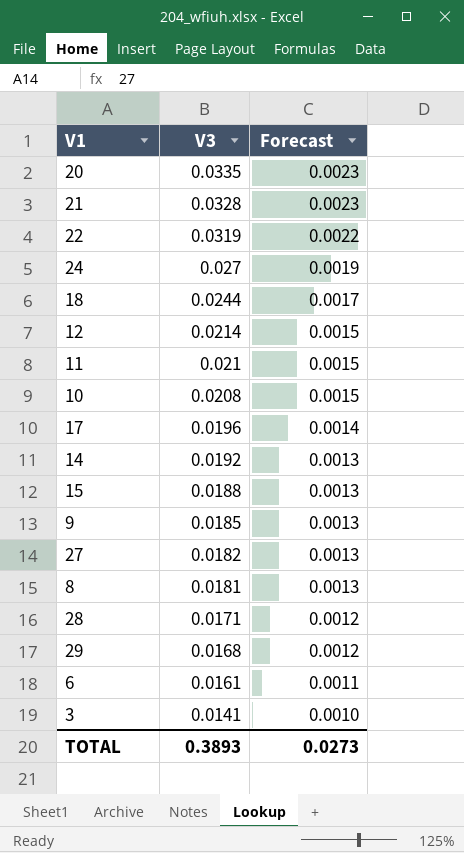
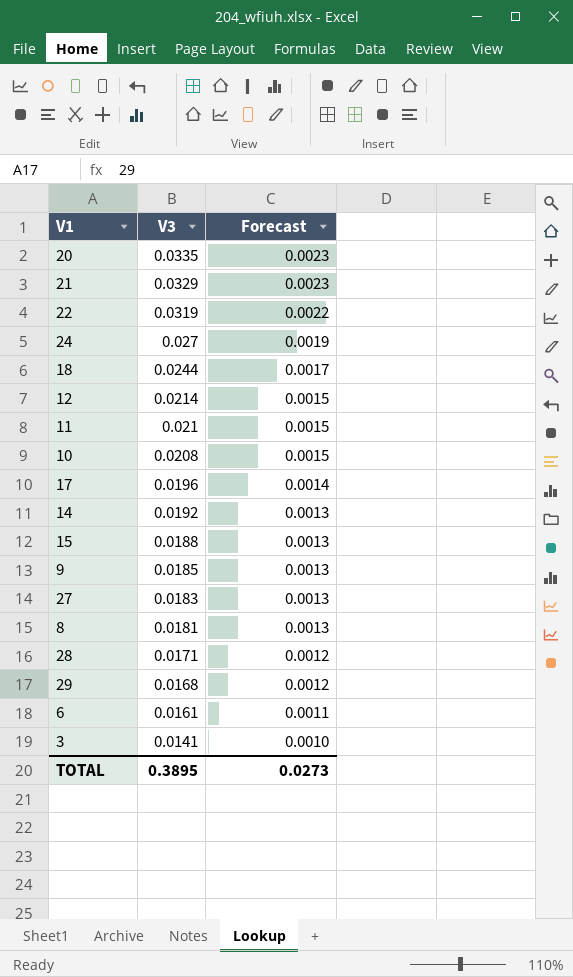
21 | V3: 0.0328 -> 0.0329
27 | V3: 0.0182 -> 0.0183
TOTAL | V3: 0.3893 -> 0.3895

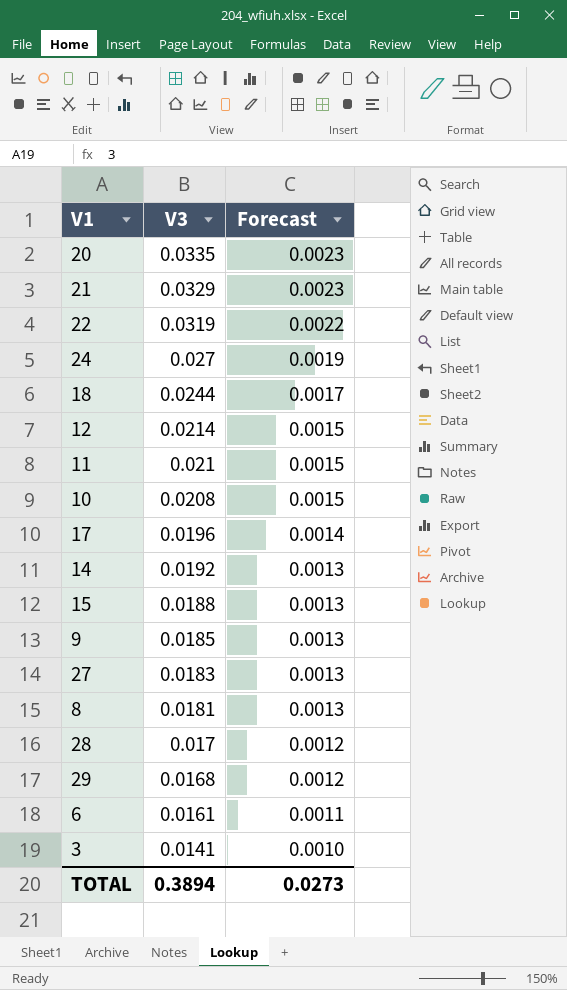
28 | V3: 0.0171 -> 0.017
TOTAL | V3: 0.3895 -> 0.3894

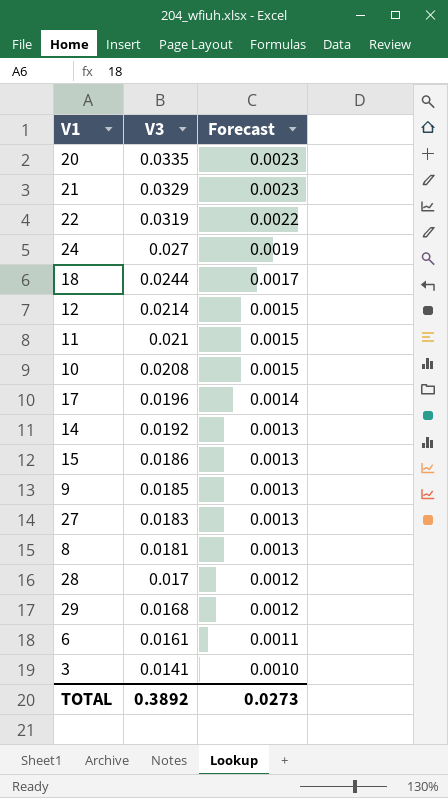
15 | V3: 0.0188 -> 0.0186
TOTAL | V3: 0.3894 -> 0.3892

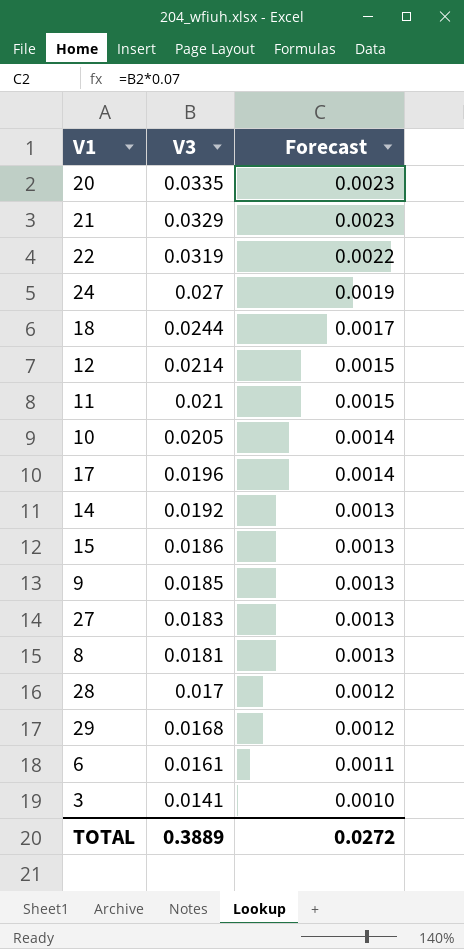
10 | V3: 0.0208 -> 0.0205
10 | Forecast: 0.0015 -> 0.0014
TOTAL | V3: 0.3892 -> 0.3889
TOTAL | Forecast: 0.0273 -> 0.0272

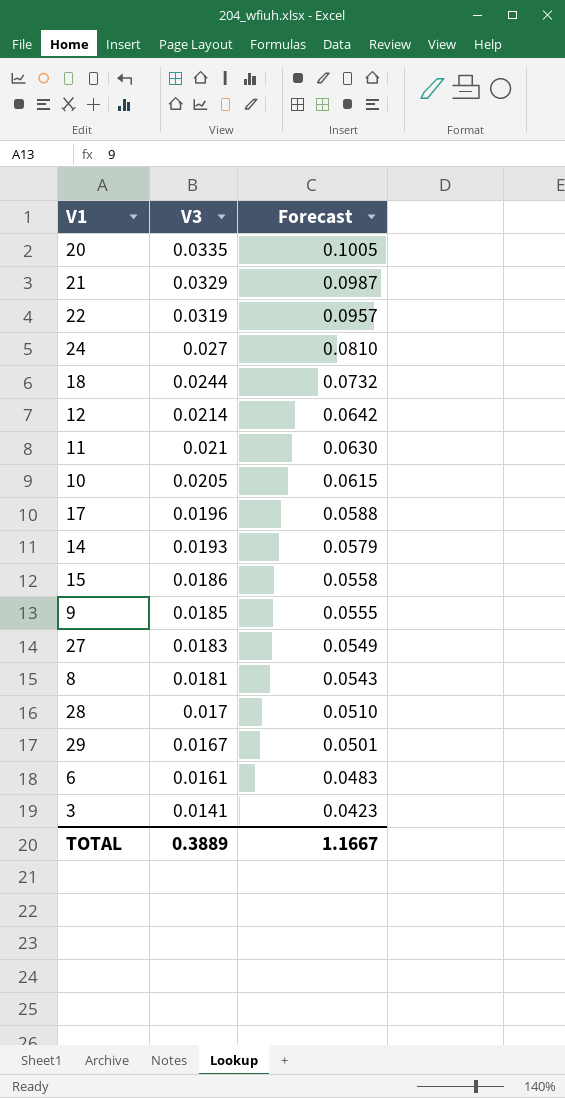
column Forecast | formula: [V3] * 0.07 -> [V3] * 3
14 | V3: 0.0192 -> 0.0193
29 | V3: 0.0168 -> 0.0167
TOTAL | Forecast: 0.0272 -> 1.1667

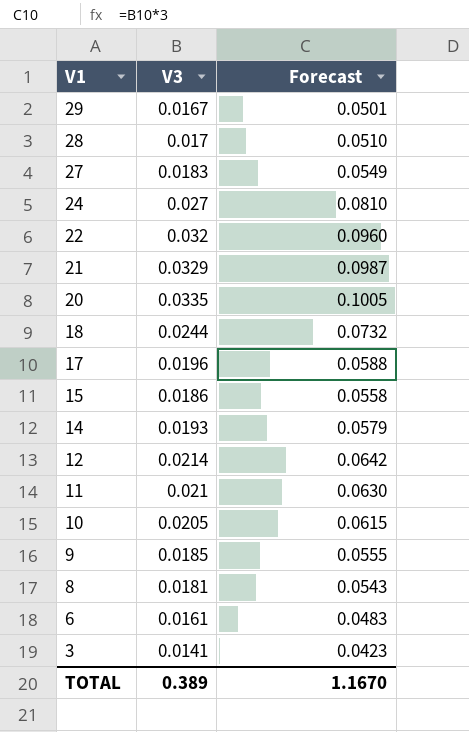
row order: V3 descending -> V1 descending
22 | V3: 0.0319 -> 0.032
22 | Forecast: 0.0957 -> 0.0960
TOTAL | V3: 0.3889 -> 0.389
TOTAL | Forecast: 1.1667 -> 1.1670

